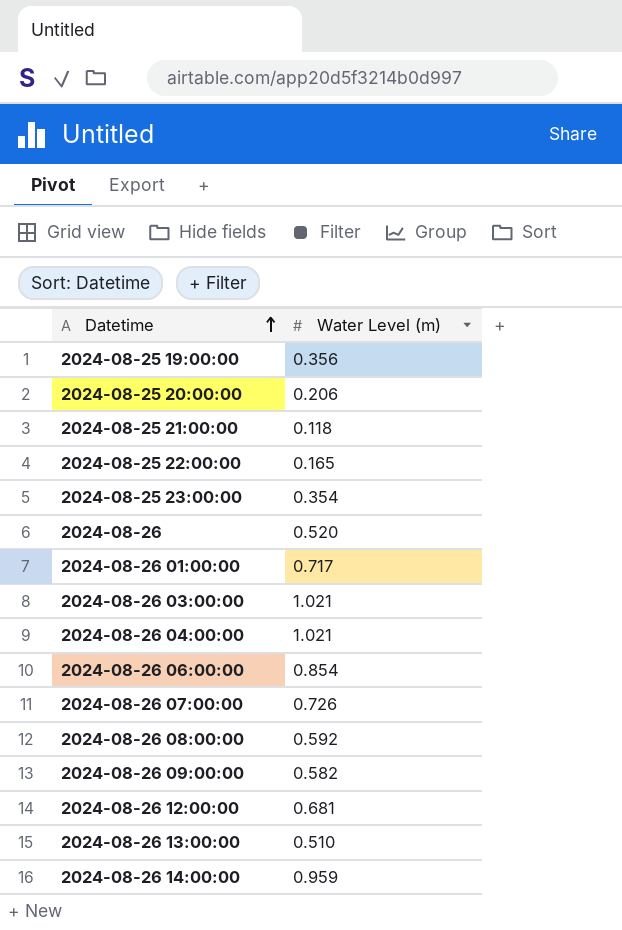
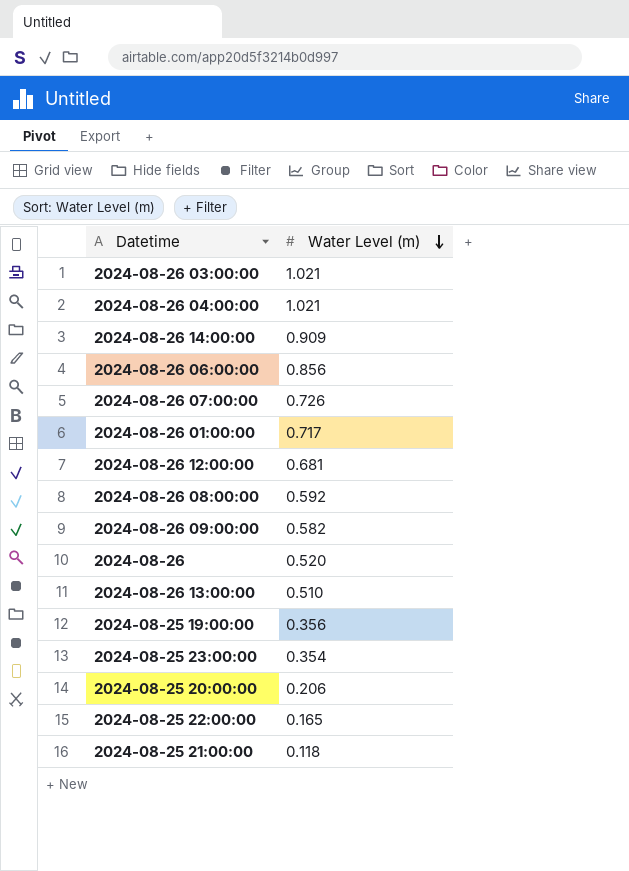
row order: Datetime ascending -> Water Level (m) descending
2024-08-26 14:00:00 | Water Level (m): 0.959 -> 0.909
2024-08-26 06:00:00 | Water Level (m): 0.854 -> 0.856

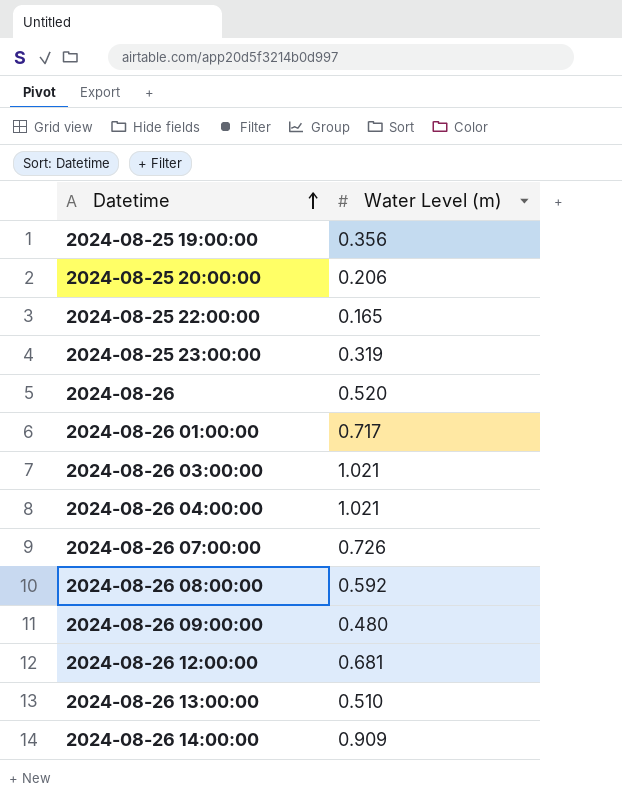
row order: Water Level (m) descending -> Datetime ascending
row 2024-08-26 06:00:00: 0.856 -> none
row 2024-08-25 21:00:00: 0.118 -> none
2024-08-25 23:00:00 | Water Level (m): 0.354 -> 0.319
2024-08-26 09:00:00 | Water Level (m): 0.582 -> 0.480

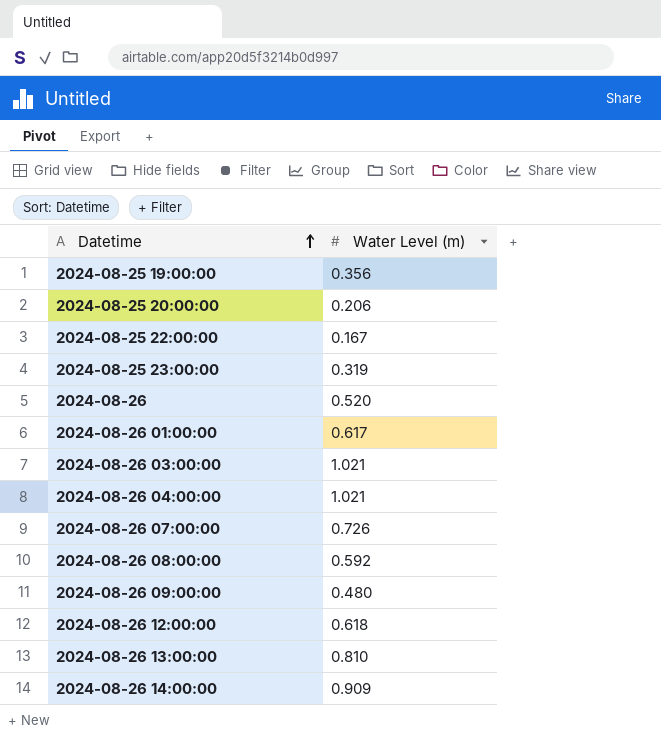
2024-08-25 22:00:00 | Water Level (m): 0.165 -> 0.167
2024-08-26 01:00:00 | Water Level (m): 0.717 -> 0.617
2024-08-26 12:00:00 | Water Level (m): 0.681 -> 0.618
2024-08-26 13:00:00 | Water Level (m): 0.510 -> 0.810

